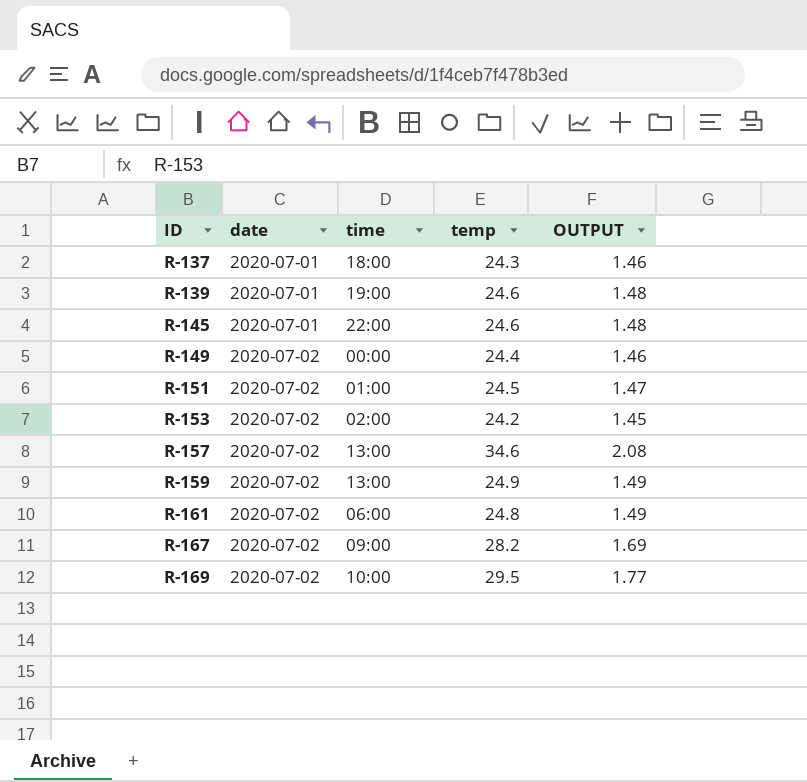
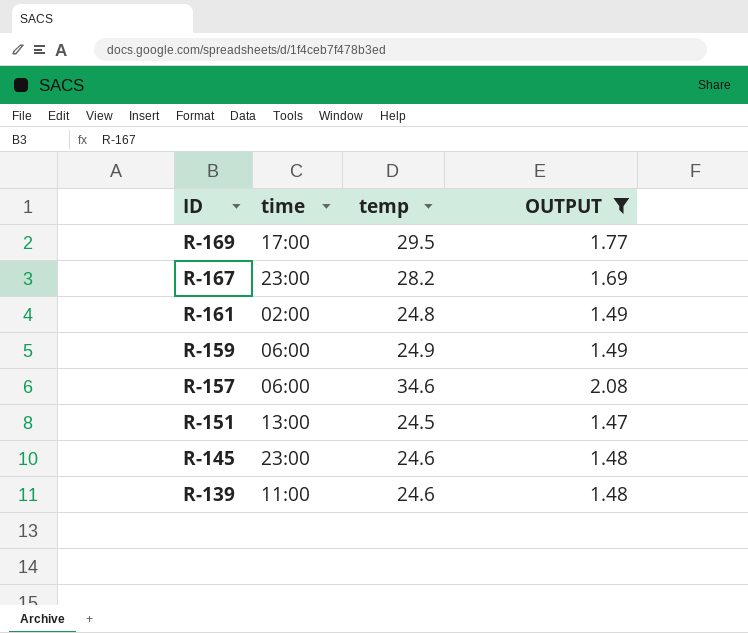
filter: none -> OUTPUT >= 1.47
row order: ID ascending -> ID descending
column date | position: 2 -> none
R-169 | time: 10:00 -> 17:00
R-167 | time: 09:00 -> 23:00
R-161 | time: 06:00 -> 02:00
R-159 | time: 13:00 -> 06:00
R-157 | time: 13:00 -> 06:00
R-151 | time: 01:00 -> 13:00
R-145 | time: 22:00 -> 23:00
R-139 | time: 19:00 -> 11:00

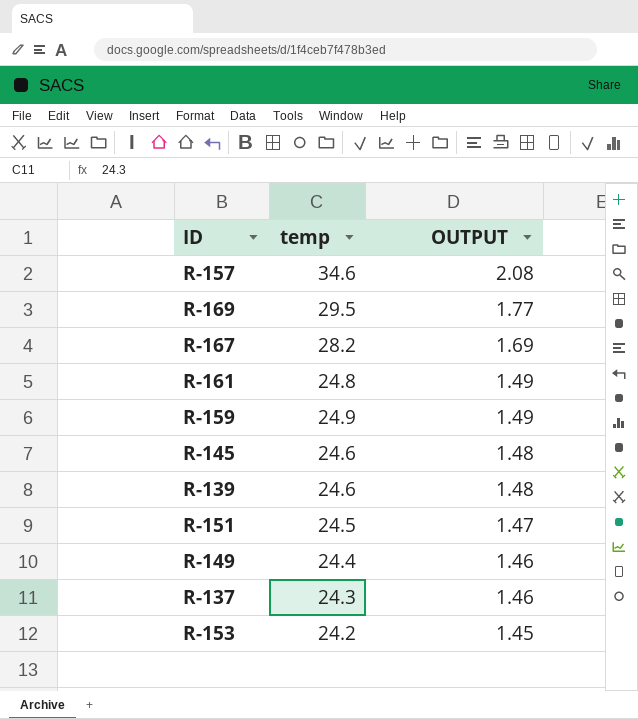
filter: OUTPUT >= 1.47 -> none
row order: ID descending -> OUTPUT descending
column time | position: 2 -> none

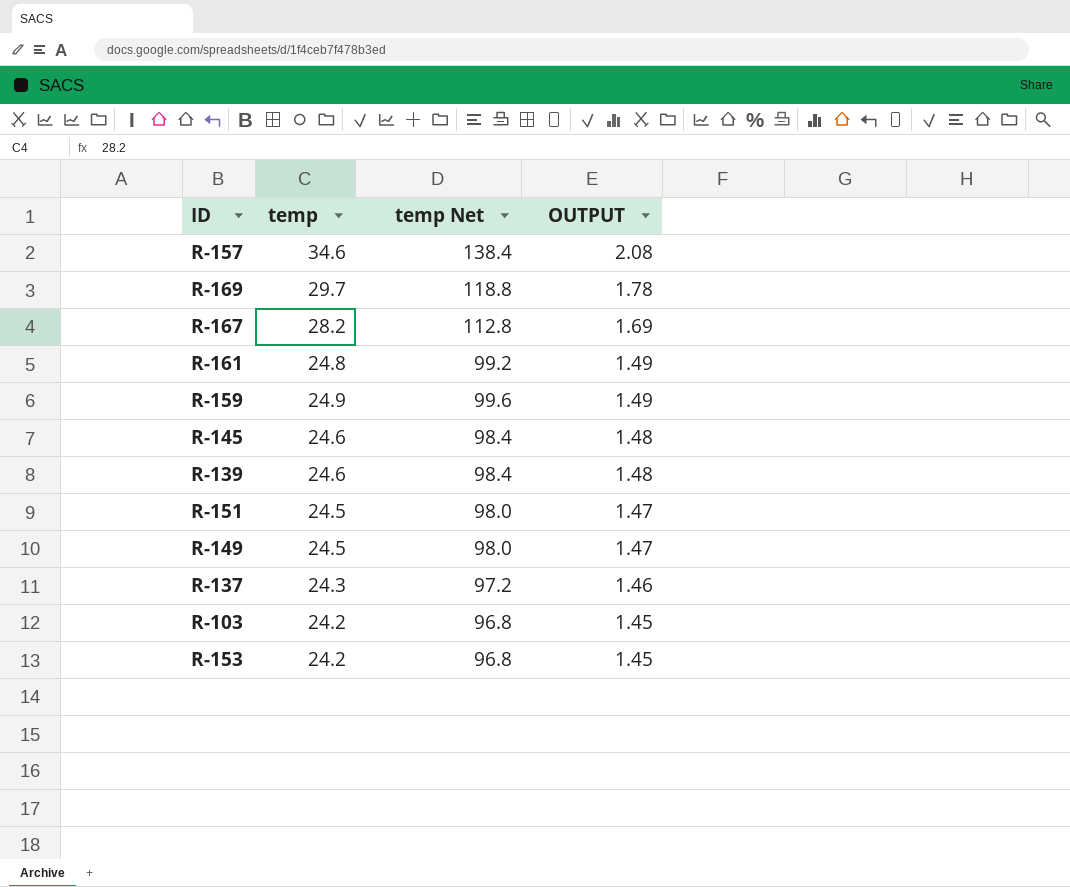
column temp Net | formula: none -> [temp] * 4
R-169 | temp: 29.5 -> 29.7
R-169 | OUTPUT: 1.77 -> 1.78
R-149 | temp: 24.4 -> 24.5
R-149 | OUTPUT: 1.46 -> 1.47
row R-103: none -> 24.2 | 96.8 | 1.45

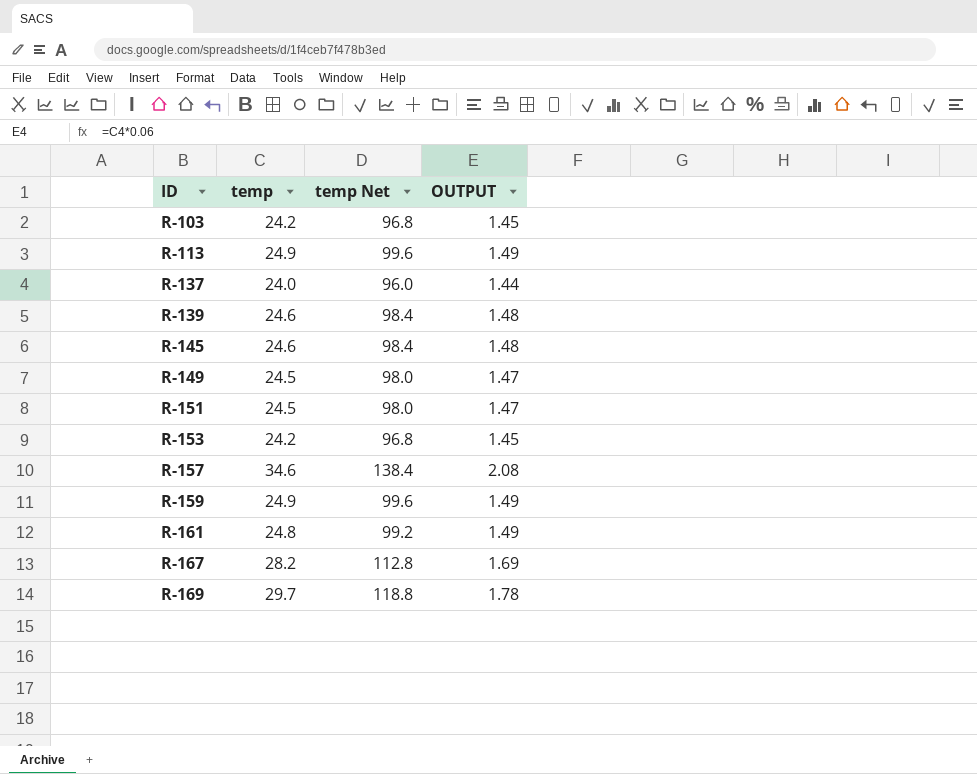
row order: OUTPUT descending -> ID ascending
row R-113: none -> 24.9 | 99.6 | 1.49
R-137 | temp: 24.3 -> 24.0
R-137 | temp Net: 97.2 -> 96.0
R-137 | OUTPUT: 1.46 -> 1.44

